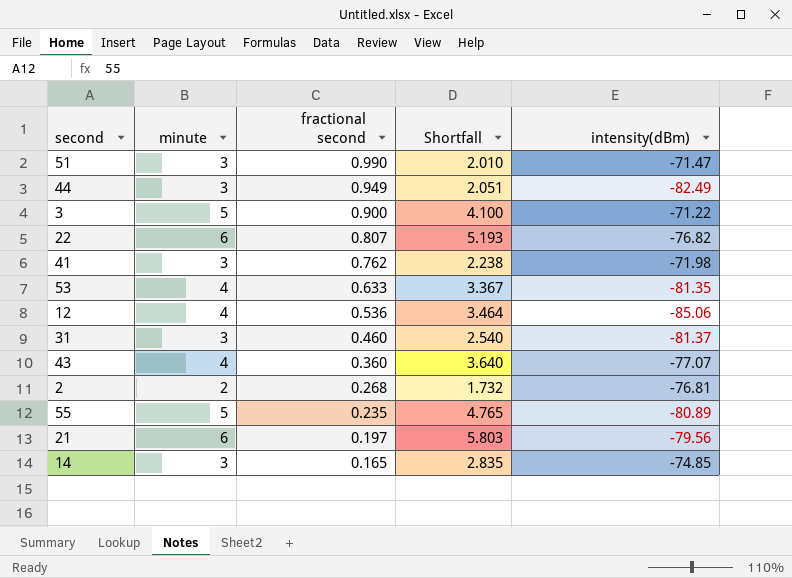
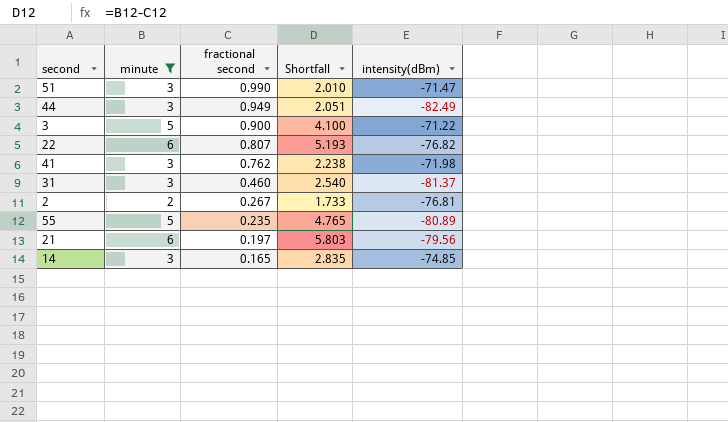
filter: none -> minute != 4
2 | fractional second: 0.268 -> 0.267
2 | Shortfall: 1.732 -> 1.733

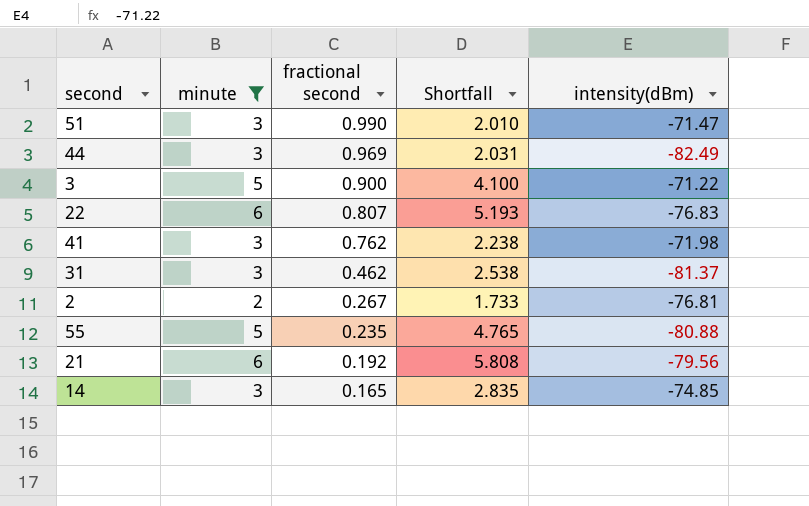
44 | fractional second: 0.949 -> 0.969
44 | Shortfall: 2.051 -> 2.031
22 | intensity(dBm): -76.82 -> -76.83
31 | fractional second: 0.460 -> 0.462
31 | Shortfall: 2.540 -> 2.538
55 | intensity(dBm): -80.89 -> -80.88
21 | fractional second: 0.197 -> 0.192
21 | Shortfall: 5.803 -> 5.808

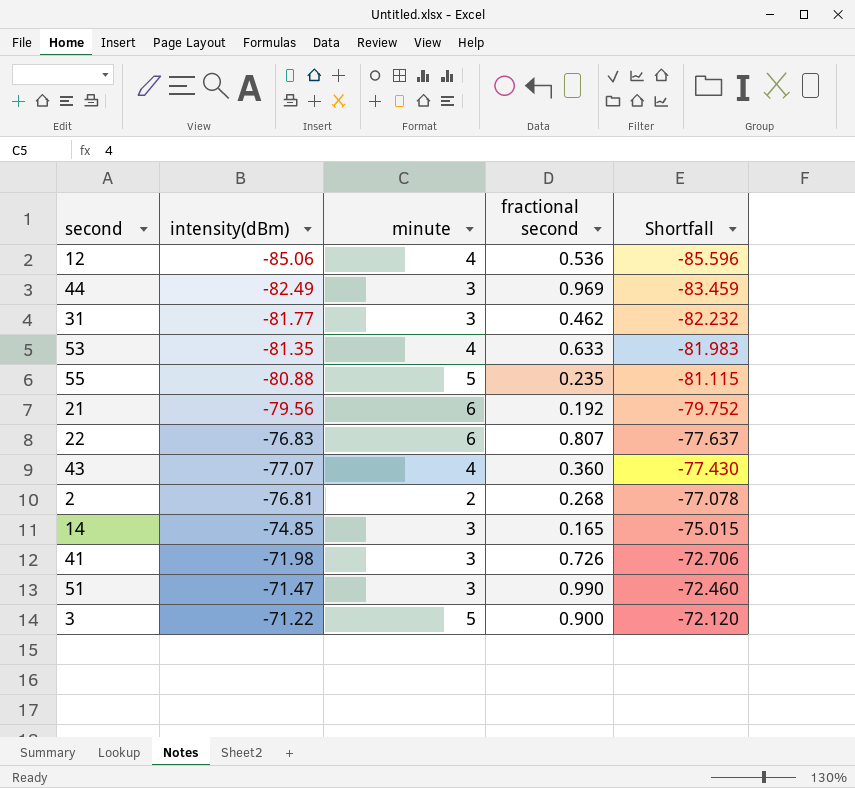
filter: minute != 4 -> none
row order: fractional second descending -> Shortfall ascending
column intensity(dBm) | position: 5 -> 2
column Shortfall | formula: [minute] - [fractional second] -> [intensity(dBm)] - [fractional second]
31 | intensity(dBm): -81.37 -> -81.77
2 | fractional second: 0.267 -> 0.268
41 | fractional second: 0.762 -> 0.726

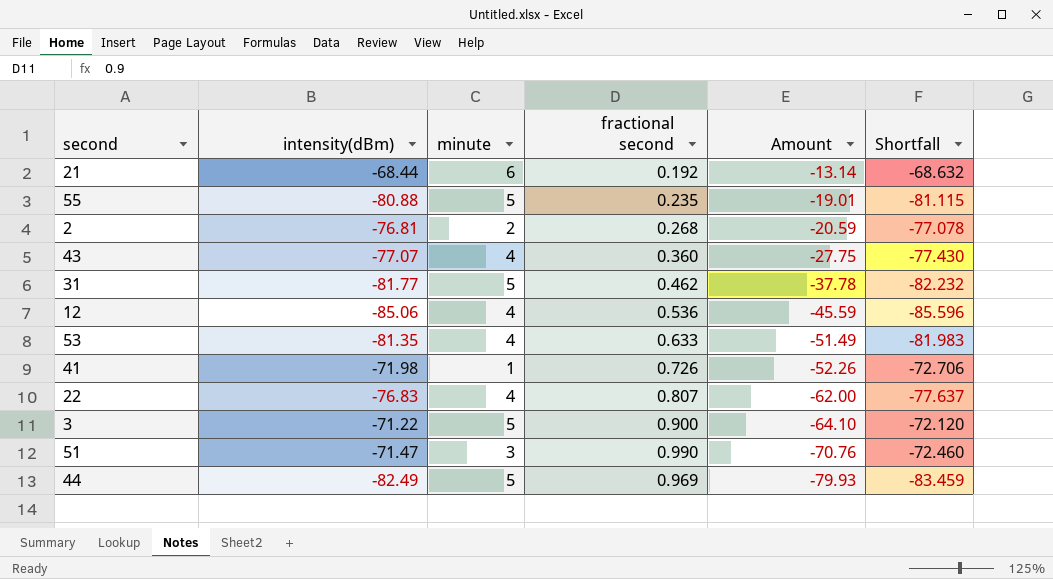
row order: Shortfall ascending -> Amount descending
column Amount | formula: none -> [intensity(dBm)] * [fractional second]
row 14: -74.85 | 3 | 0.165 | -75.015 -> none
21 | intensity(dBm): -79.56 -> -68.44
21 | Shortfall: -79.752 -> -68.632
31 | minute: 3 -> 5
41 | minute: 3 -> 1
22 | minute: 6 -> 4
44 | minute: 3 -> 5

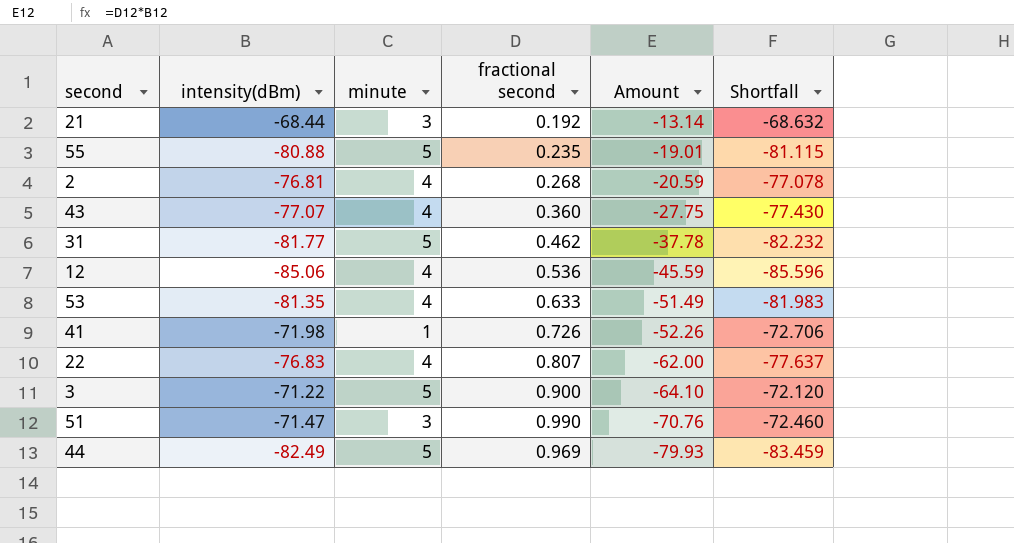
21 | minute: 6 -> 3
2 | minute: 2 -> 4

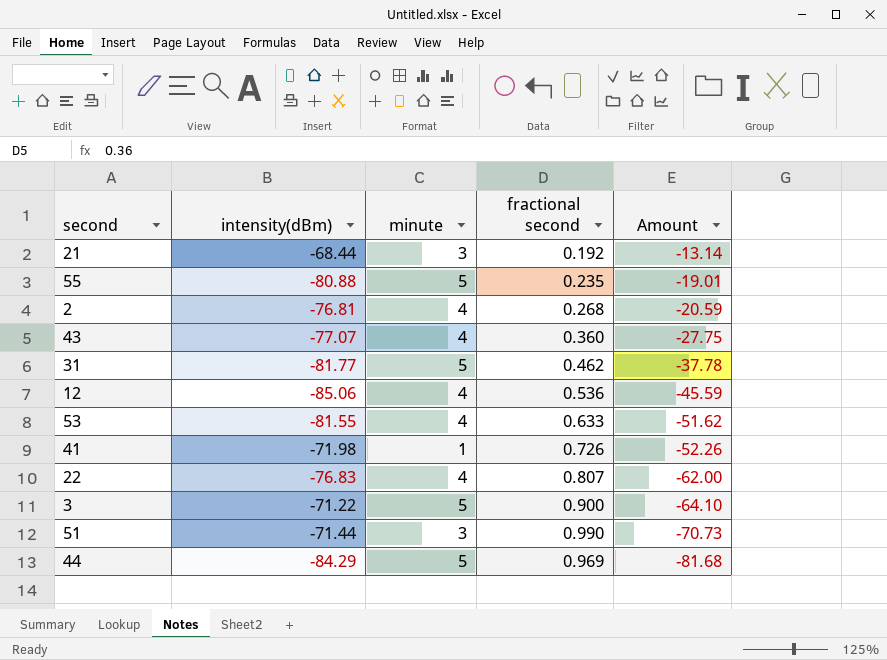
column Shortfall | formula: [intensity(dBm)] - [fractional second] -> none
53 | intensity(dBm): -81.35 -> -81.55
53 | Amount: -51.49 -> -51.62
51 | intensity(dBm): -71.47 -> -71.44
51 | Amount: -70.76 -> -70.73
44 | intensity(dBm): -82.49 -> -84.29
44 | Amount: -79.93 -> -81.68

